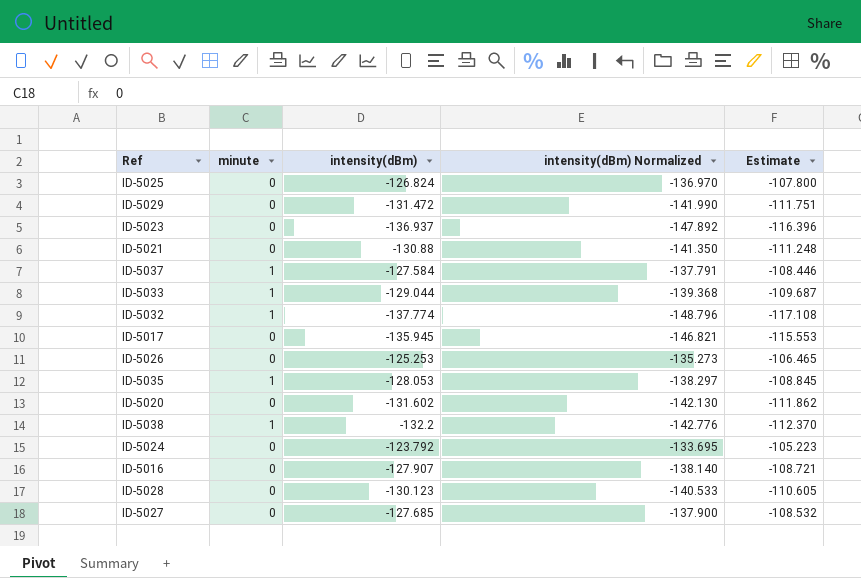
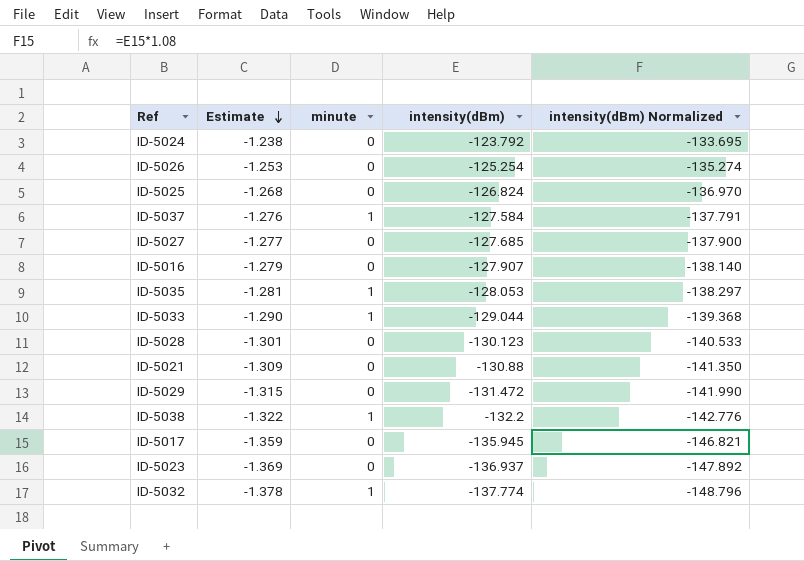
row order: none -> Estimate descending
column Estimate | formula: [intensity(dBm)] * 0.85 -> [intensity(dBm)] * 0.01
column Estimate | position: 5 -> 2
row ID-5020: 0 | -131.602 | -142.130 | -111.862 -> none
ID-5026 | intensity(dBm): -125.253 -> -125.254
ID-5026 | intensity(dBm) Normalized: -135.273 -> -135.274

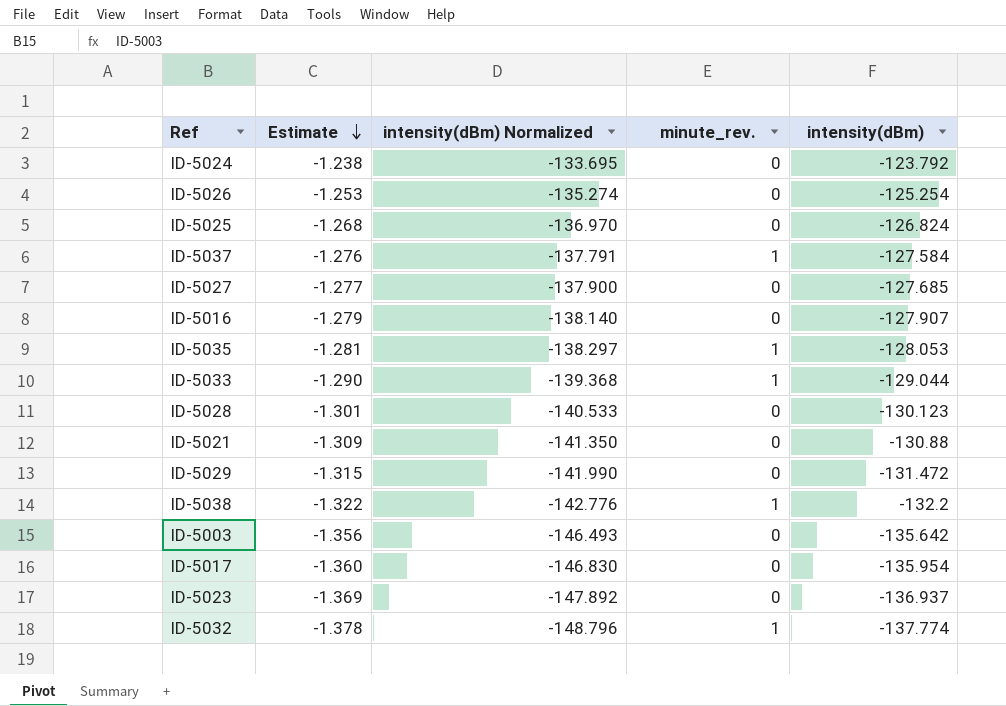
column intensity(dBm) Normalized | position: 5 -> 3
column name: minute -> minute_rev.
row ID-5003: none -> -1.356 | -146.493 | 0 | -135.642
ID-5017 | Estimate: -1.359 -> -1.360
ID-5017 | intensity(dBm) Normalized: -146.821 -> -146.830
ID-5017 | intensity(dBm): -135.945 -> -135.954

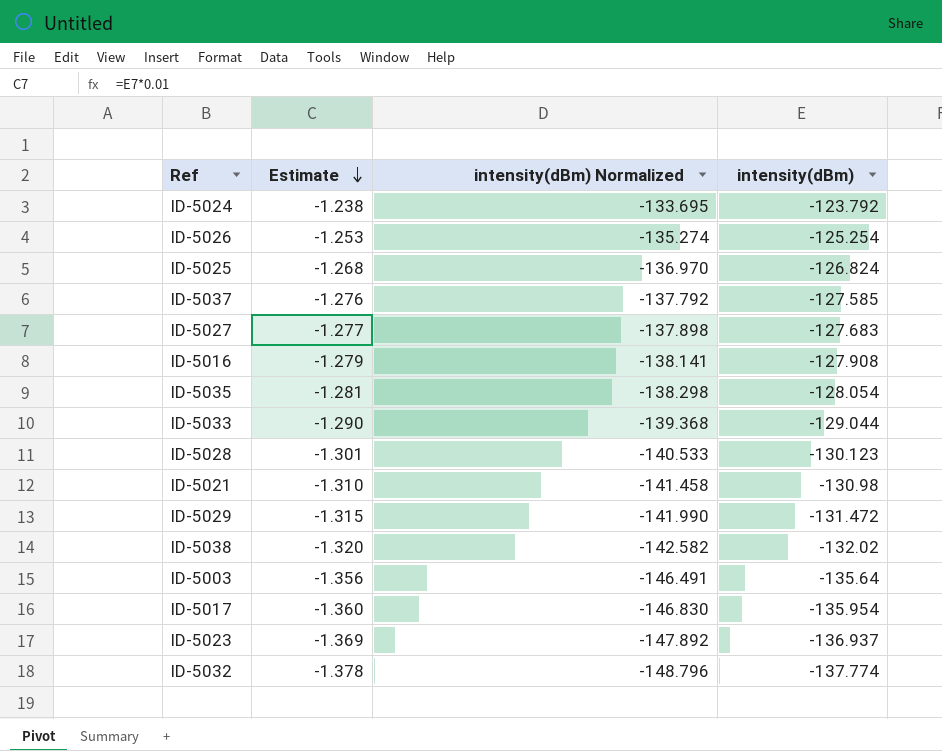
column minute_rev. | position: 4 -> none
ID-5037 | intensity(dBm) Normalized: -137.791 -> -137.792
ID-5037 | intensity(dBm): -127.584 -> -127.585
ID-5027 | intensity(dBm) Normalized: -137.900 -> -137.898
ID-5027 | intensity(dBm): -127.685 -> -127.683
ID-5016 | intensity(dBm) Normalized: -138.140 -> -138.141
ID-5016 | intensity(dBm): -127.907 -> -127.908
ID-5035 | intensity(dBm) Normalized: -138.297 -> -138.298
ID-5035 | intensity(dBm): -128.053 -> -128.054
ID-5021 | Estimate: -1.309 -> -1.310
ID-5021 | intensity(dBm) Normalized: -141.350 -> -141.458
ID-5021 | intensity(dBm): -130.88 -> -130.98
ID-5038 | Estimate: -1.322 -> -1.320
ID-5038 | intensity(dBm) Normalized: -142.776 -> -142.582
ID-5038 | intensity(dBm): -132.2 -> -132.02
ID-5003 | intensity(dBm) Normalized: -146.493 -> -146.491
ID-5003 | intensity(dBm): -135.642 -> -135.64

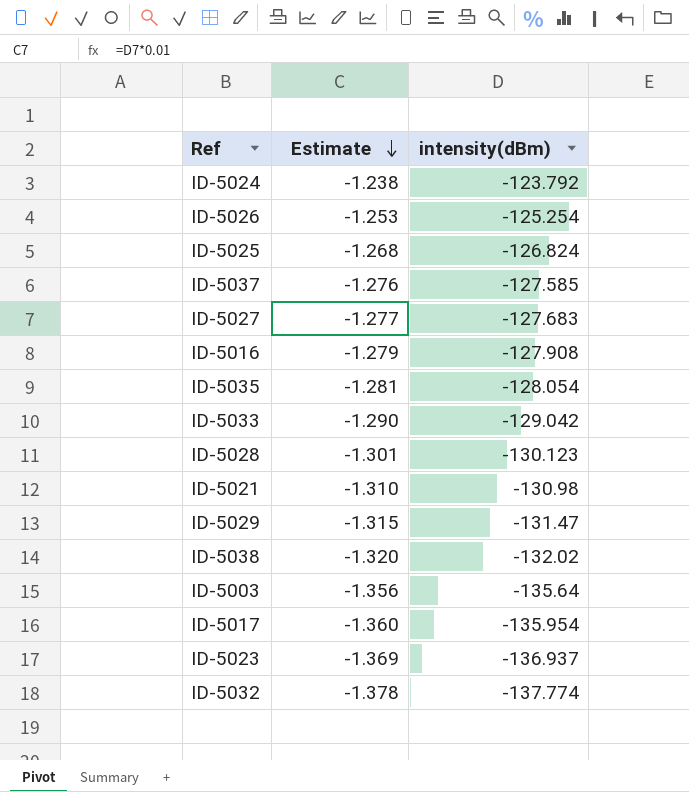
column intensity(dBm) Normalized | formula: [intensity(dBm)] * 1.08 -> none
ID-5033 | intensity(dBm): -129.044 -> -129.042
ID-5029 | intensity(dBm): -131.472 -> -131.47

